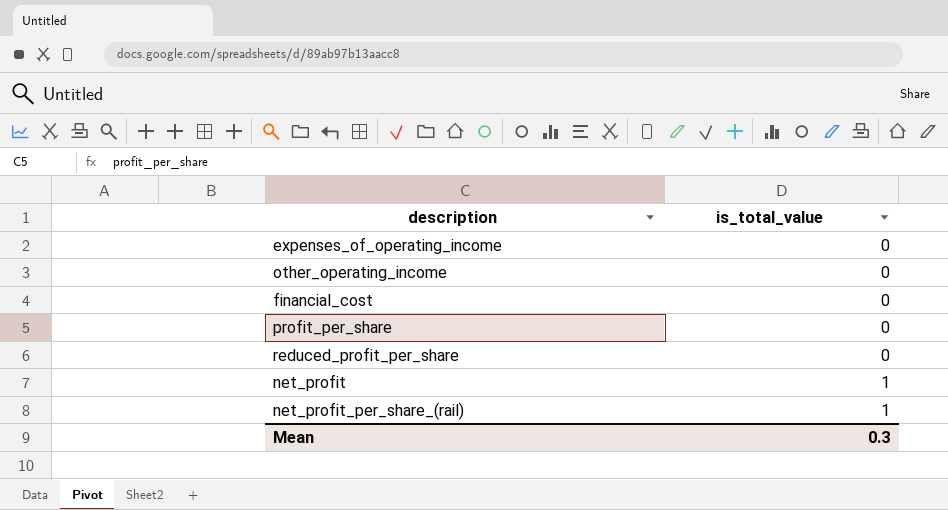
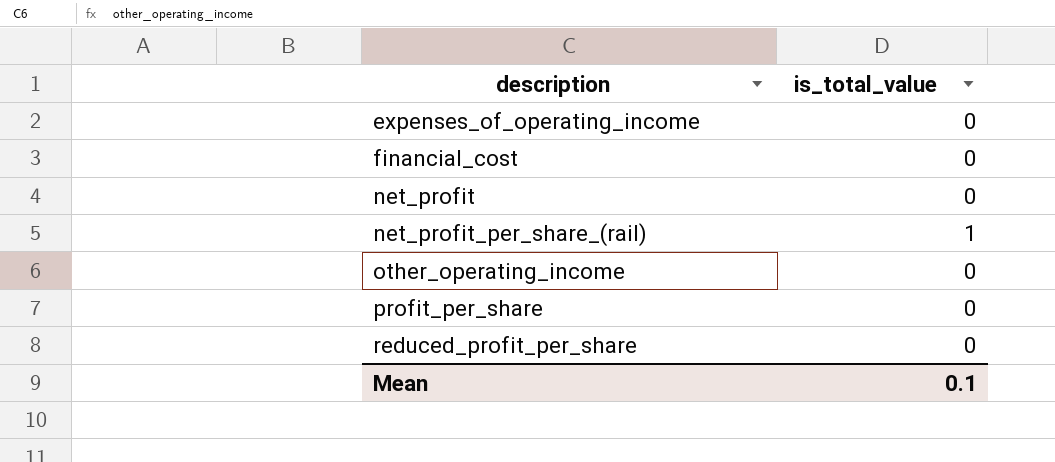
row order: is_total_value ascending -> description ascending
net_profit | is_total_value: 1 -> 0
Mean | is_total_value: 0.3 -> 0.1

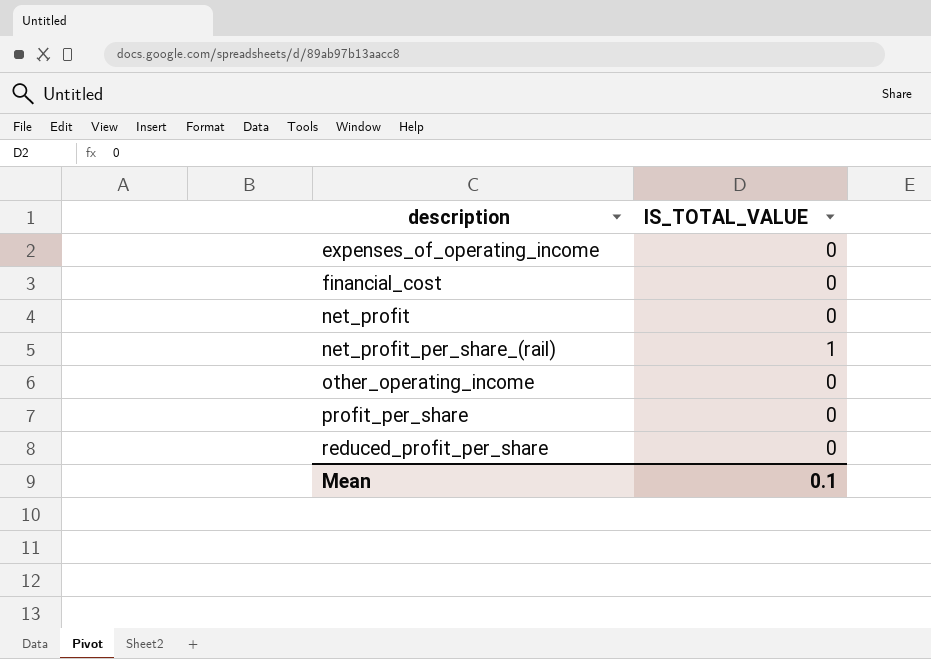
column name: is_total_value -> IS_TOTAL_VALUE

